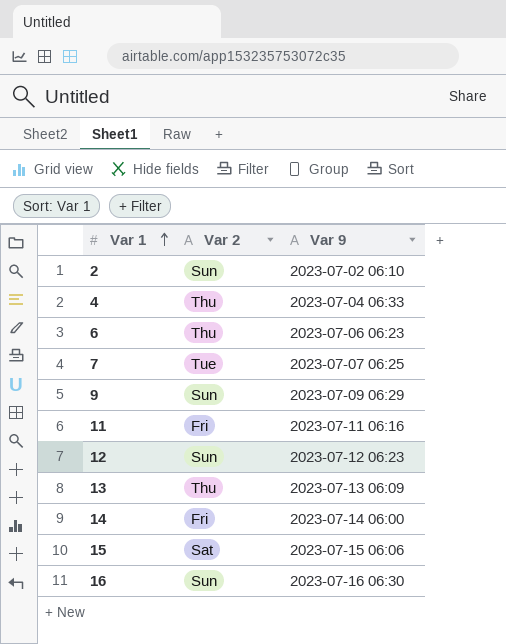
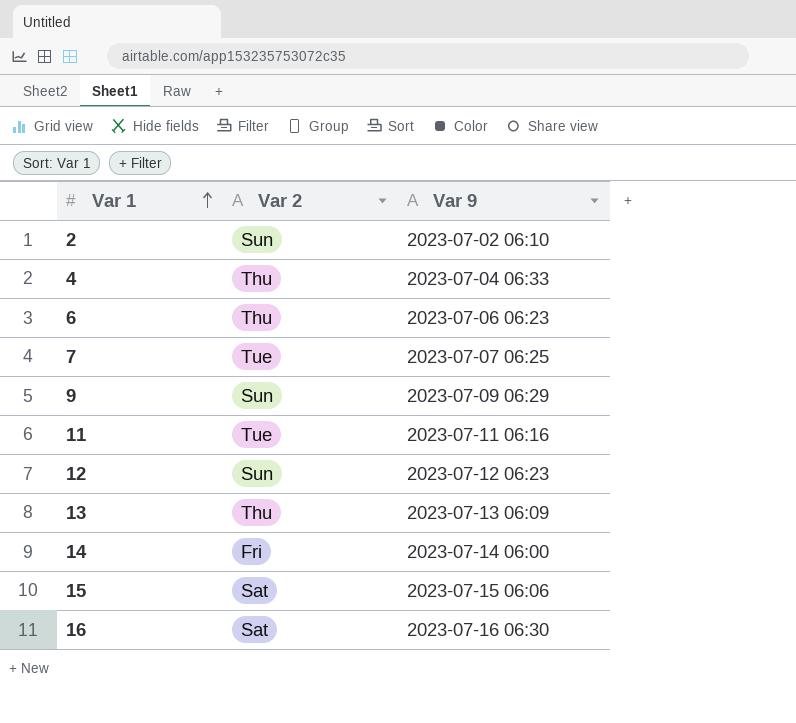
11 | Var 2: Fri -> Tue
16 | Var 2: Sun -> Sat

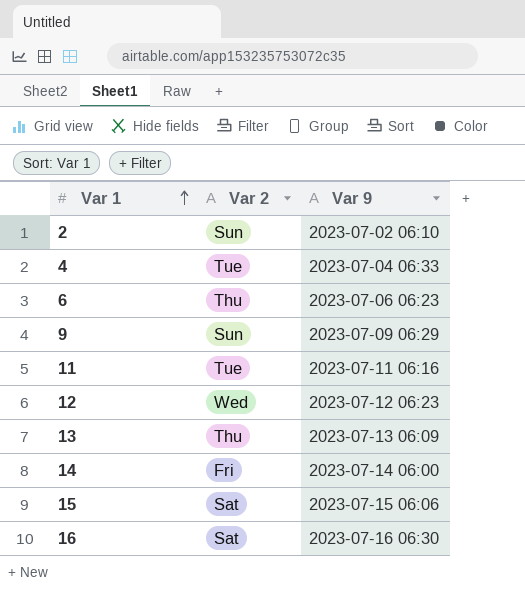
row 7: Tue | 2023-07-07 06:25 -> none
4 | Var 2: Thu -> Tue
12 | Var 2: Sun -> Wed

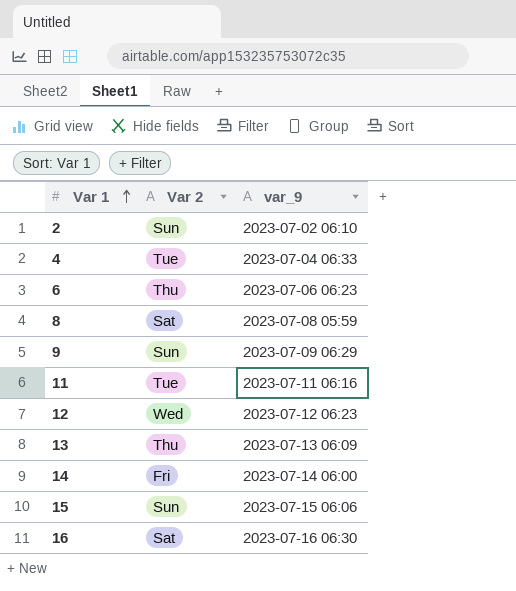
column name: Var 9 -> var_9
row 8: none -> Sat | 2023-07-08 05:59
15 | Var 2: Sat -> Sun

